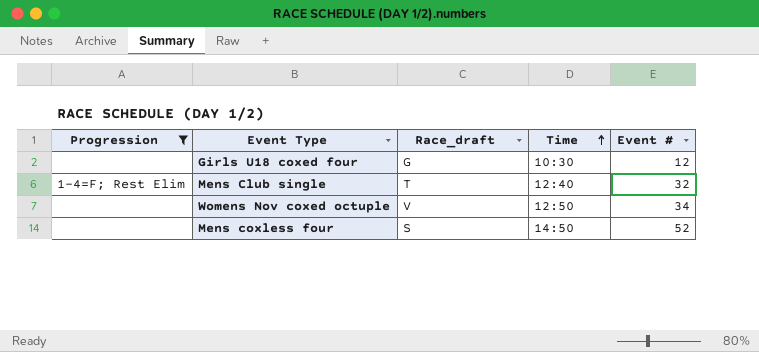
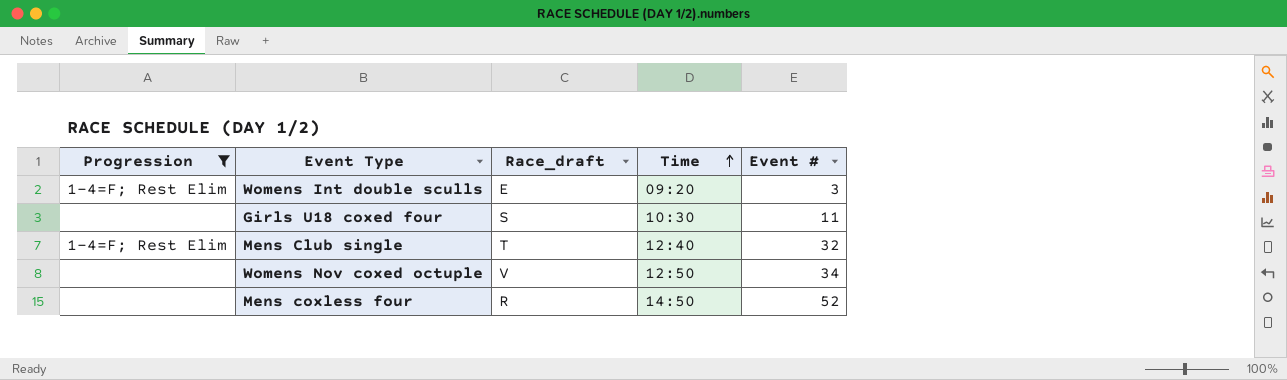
row Womens Int double sculls: none -> 1-4=F; Rest Elim | E | 09:20 | 3
Girls U18 coxed four | Race_draft: G -> S
Girls U18 coxed four | Event #: 12 -> 11
Mens coxless four | Race_draft: S -> R

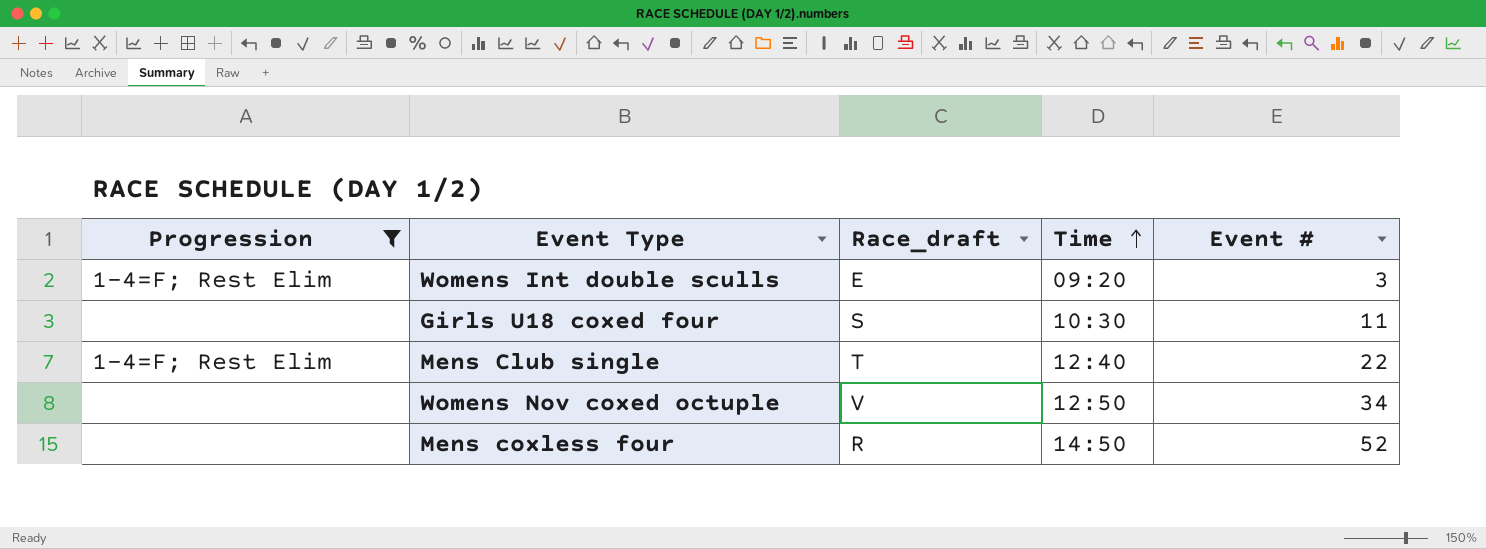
Mens Club single | Event #: 32 -> 22

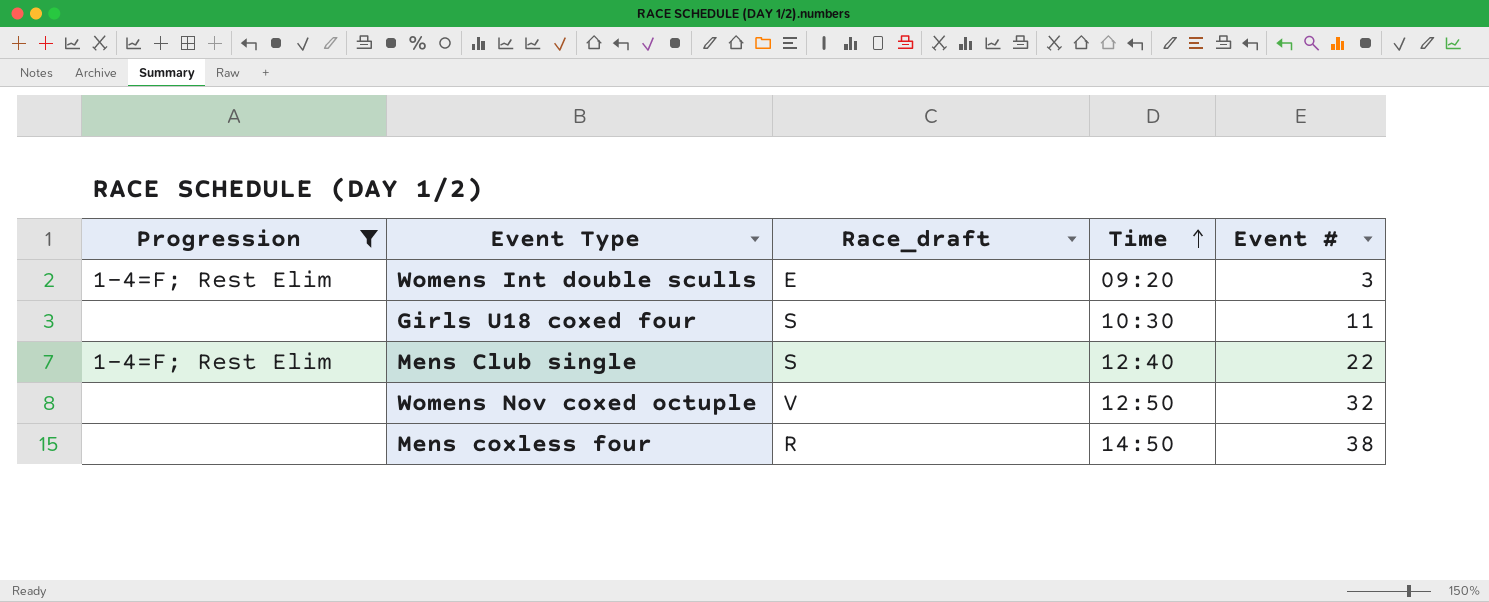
Mens Club single | Race_draft: T -> S
Womens Nov coxed octuple | Event #: 34 -> 32
Mens coxless four | Event #: 52 -> 38

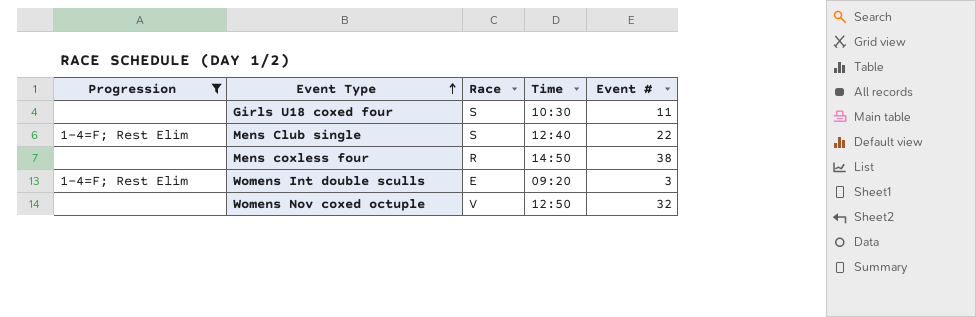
row order: Time ascending -> Event Type ascending
column name: Race_draft -> Race

